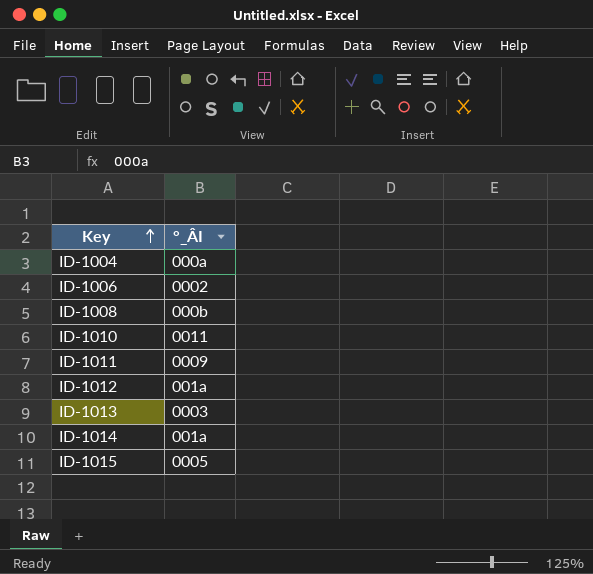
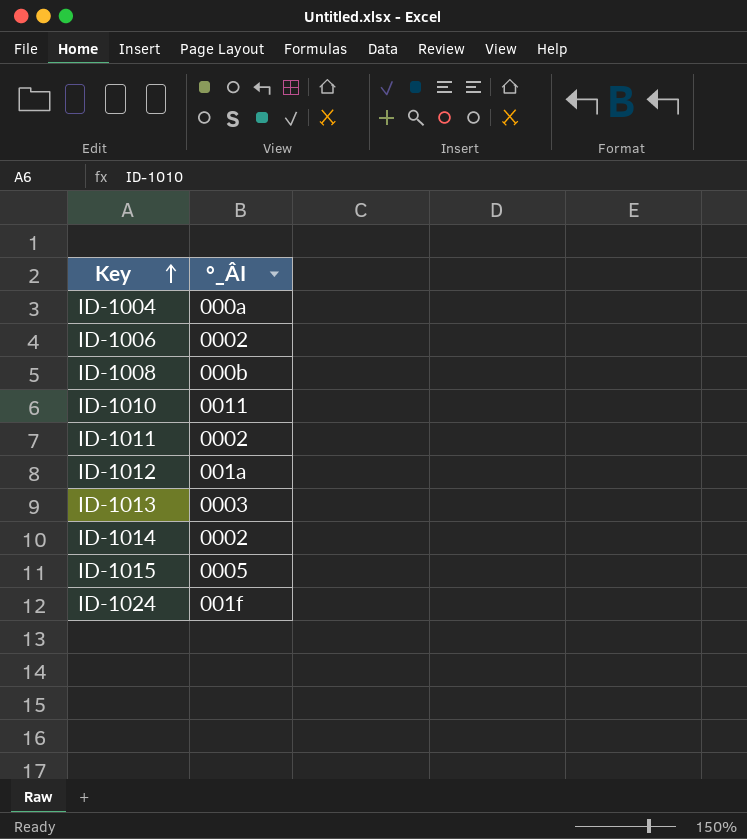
ID-1011 | °_ÂI: 0009 -> 0002
ID-1014 | °_ÂI: 001a -> 0002
row ID-1024: none -> 001f

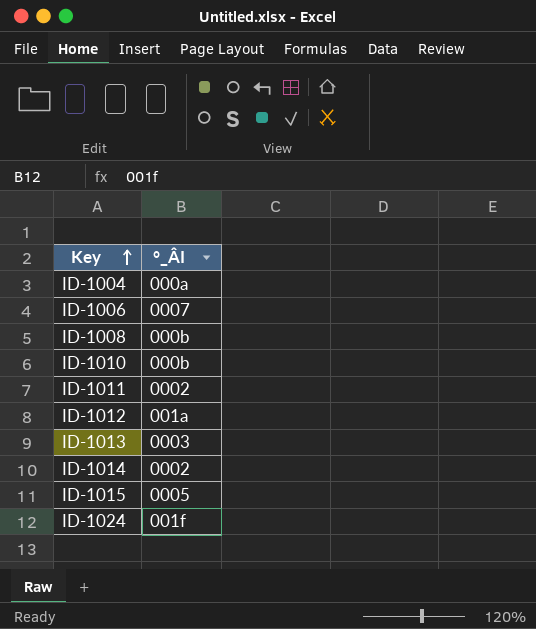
ID-1006 | °_ÂI: 0002 -> 0007
ID-1010 | °_ÂI: 0011 -> 000b

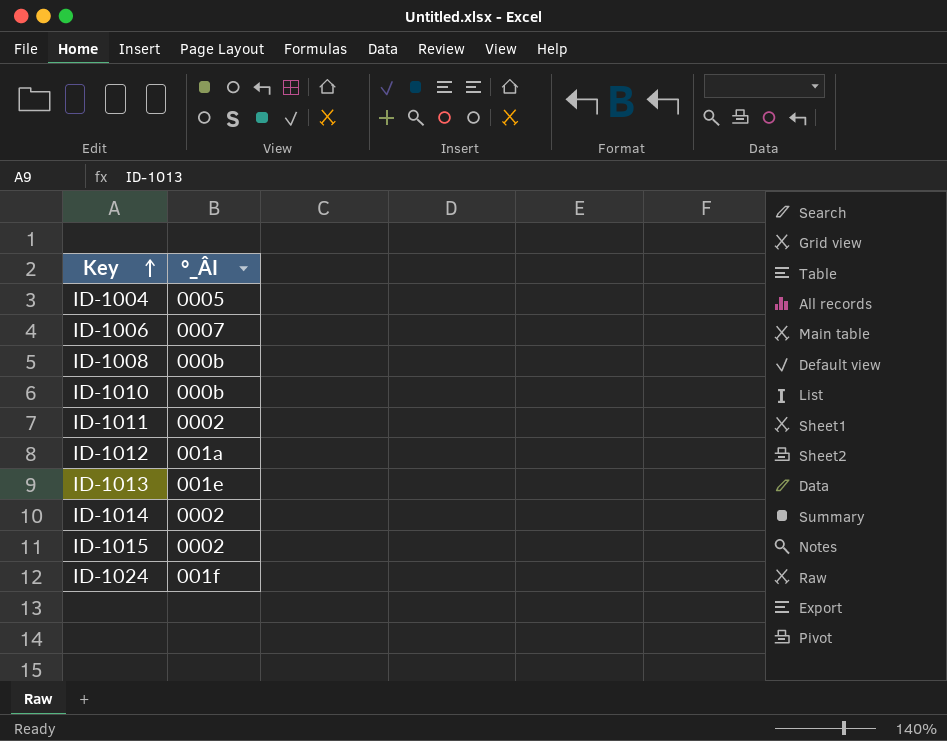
ID-1004 | °_ÂI: 000a -> 0005
ID-1013 | °_ÂI: 0003 -> 001e
ID-1015 | °_ÂI: 0005 -> 0002

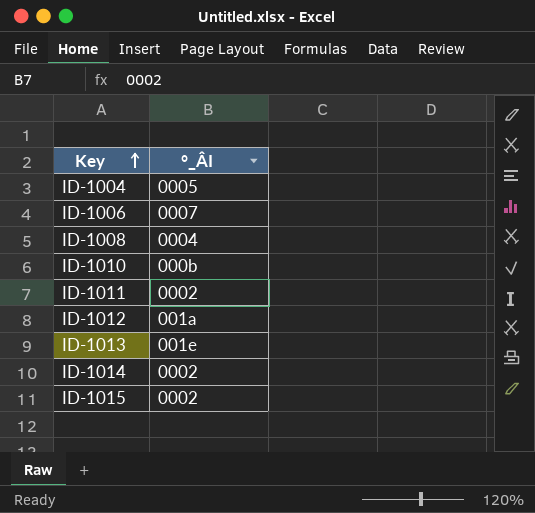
row ID-1024: 001f -> none
ID-1008 | °_ÂI: 000b -> 0004

